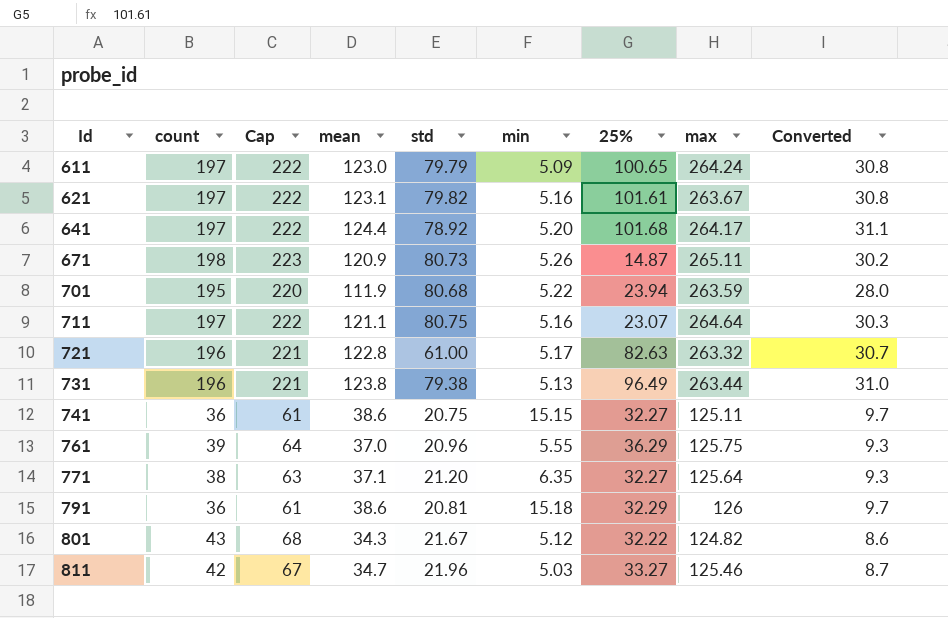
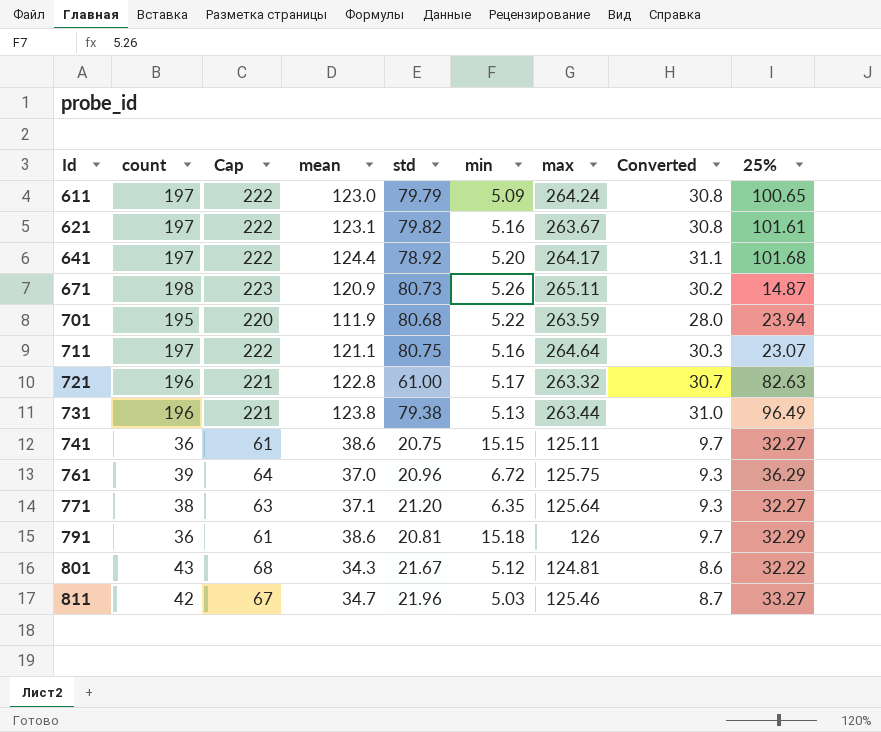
column 25% | position: 7 -> 9
761 | min: 5.55 -> 6.72
801 | max: 124.82 -> 124.81

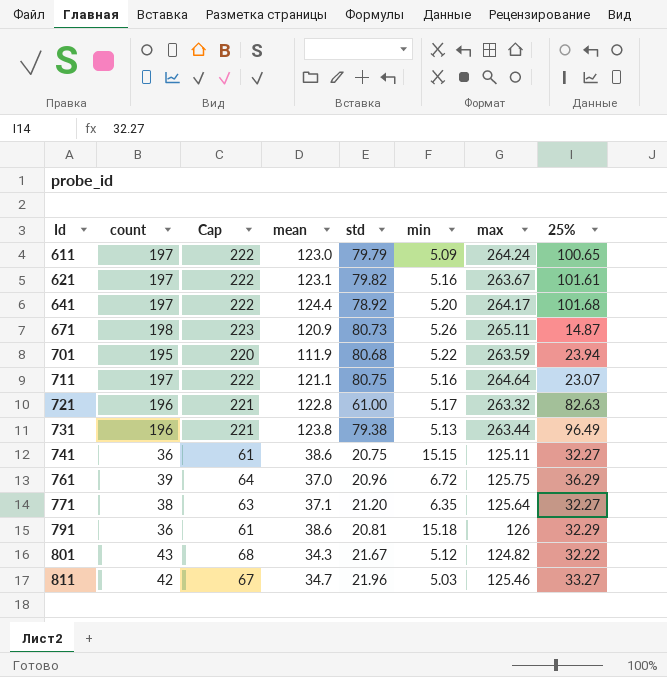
column Converted | formula: [mean] * 0.25 -> none
801 | max: 124.81 -> 124.82

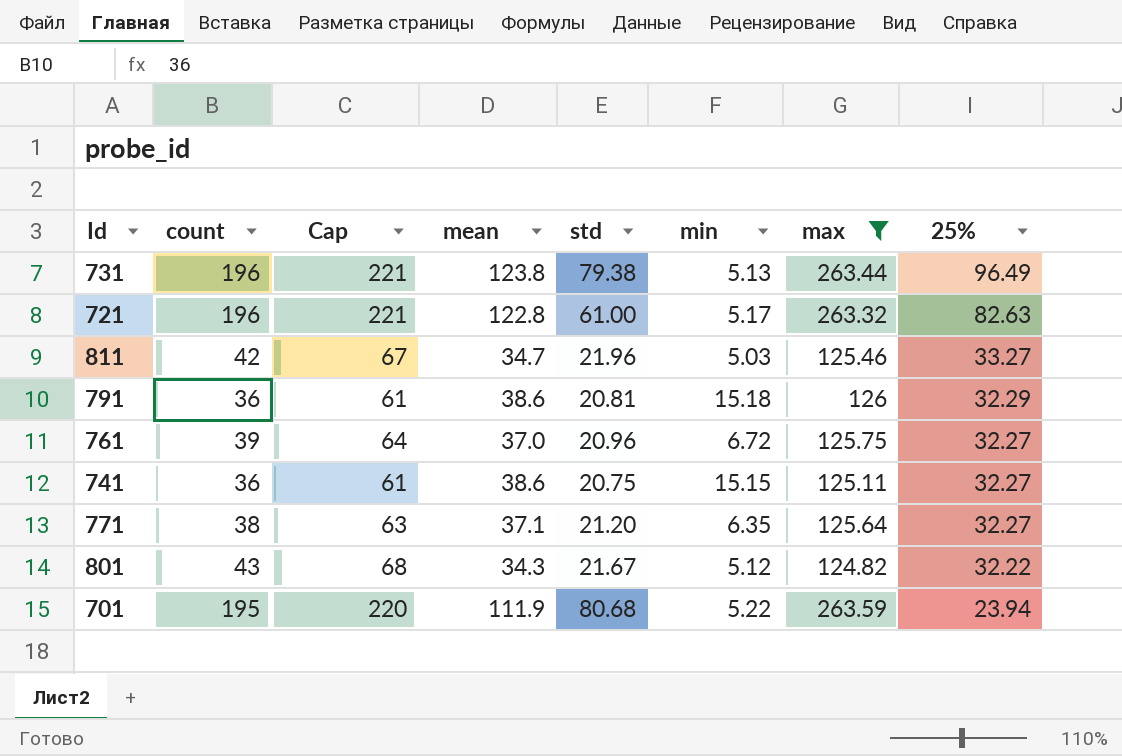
filter: none -> max <= 263.59
row order: Id ascending -> 25% descending
761 | 25%: 36.29 -> 32.27

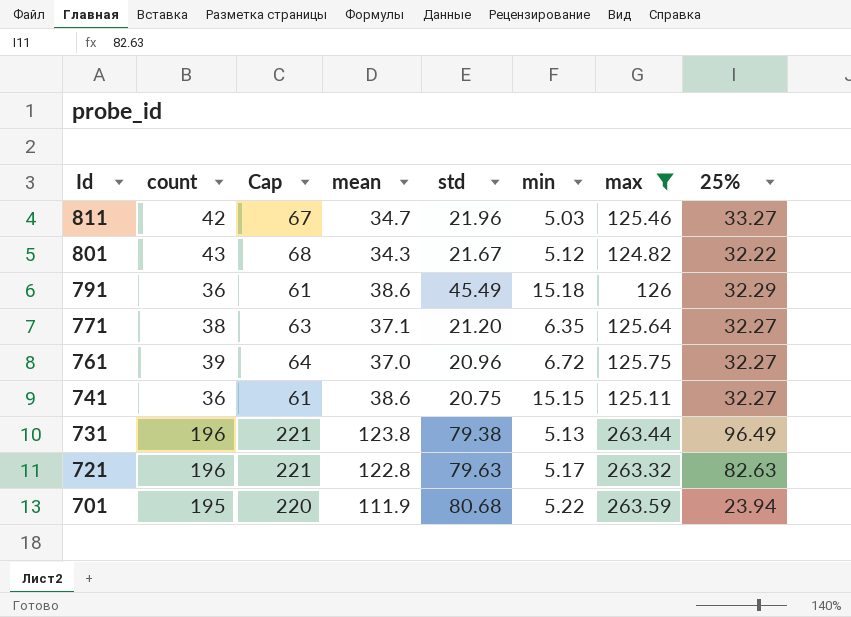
row order: 25% descending -> Id descending
791 | std: 20.81 -> 45.49
721 | std: 61.00 -> 79.63

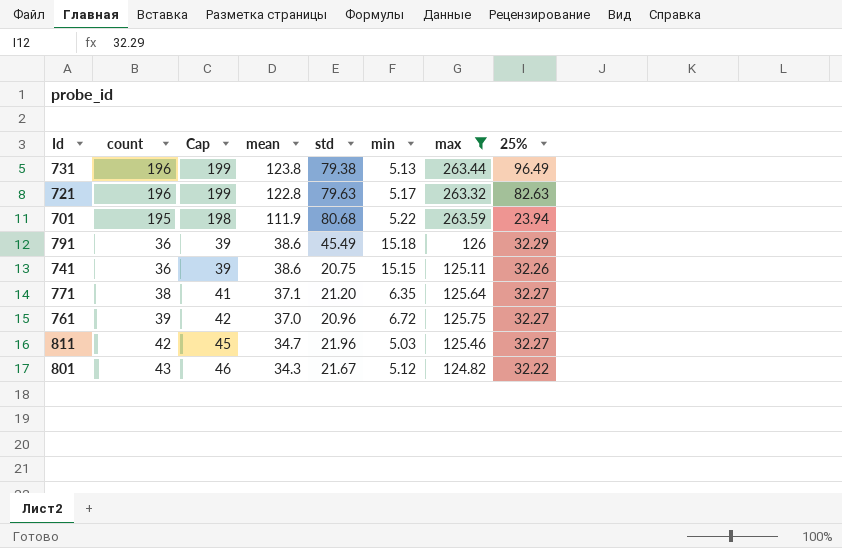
row order: Id descending -> mean descending
column Cap | formula: [count] + 25 -> [count] + 3
741 | 25%: 32.27 -> 32.26
811 | 25%: 33.27 -> 32.27

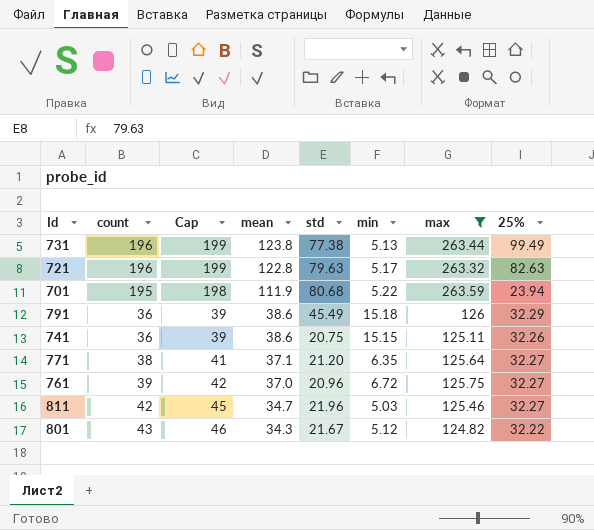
731 | std: 79.38 -> 77.38
731 | 25%: 96.49 -> 99.49

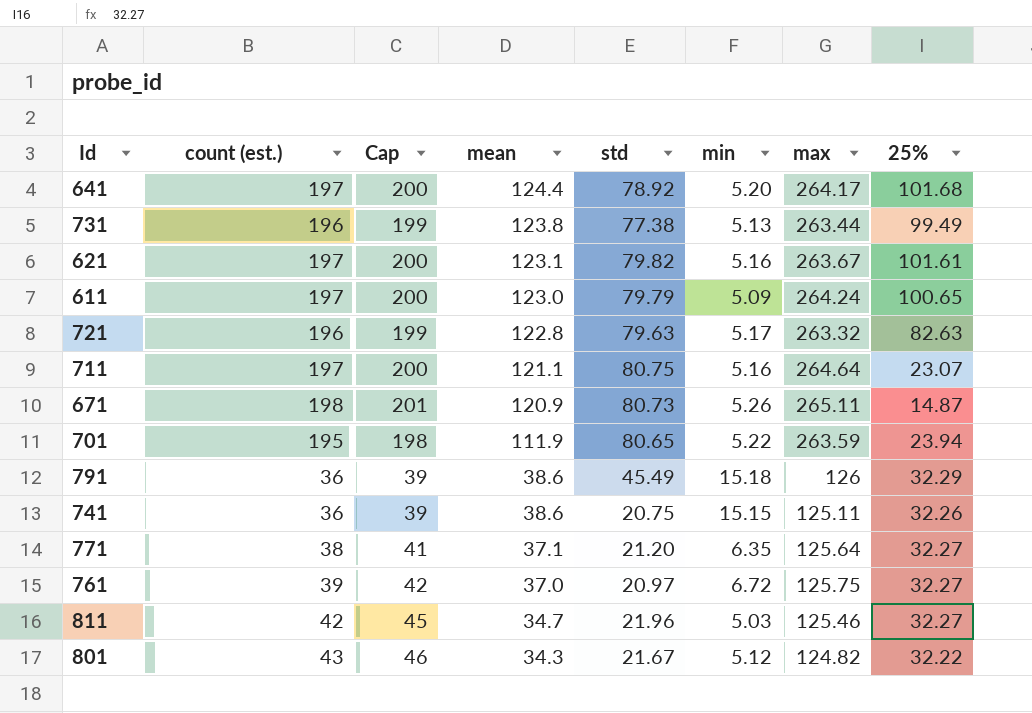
filter: max <= 263.59 -> none
column name: count -> count (est.)
701 | std: 80.68 -> 80.65
761 | std: 20.96 -> 20.97

